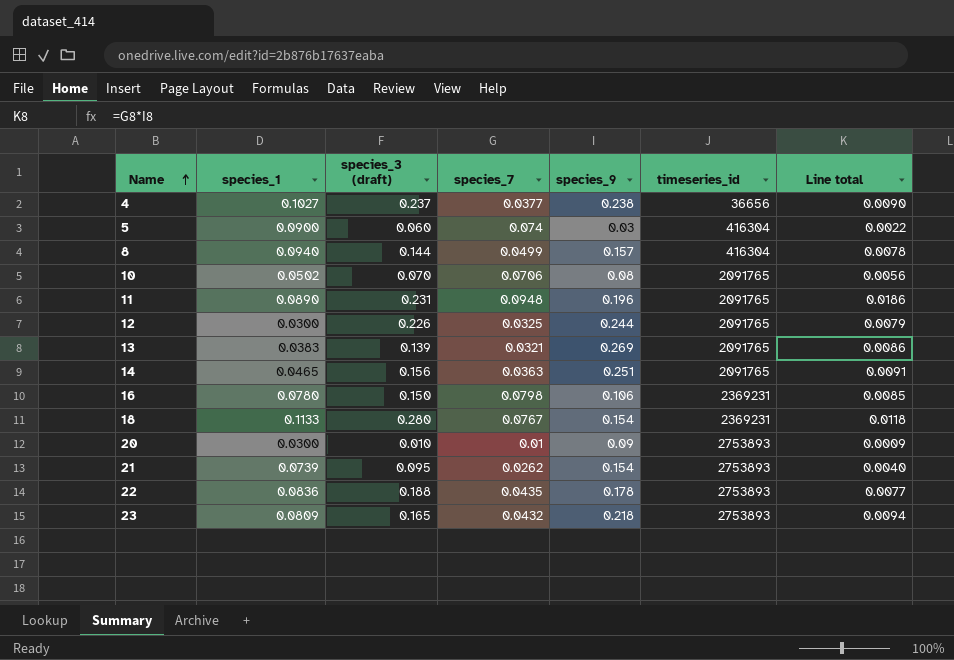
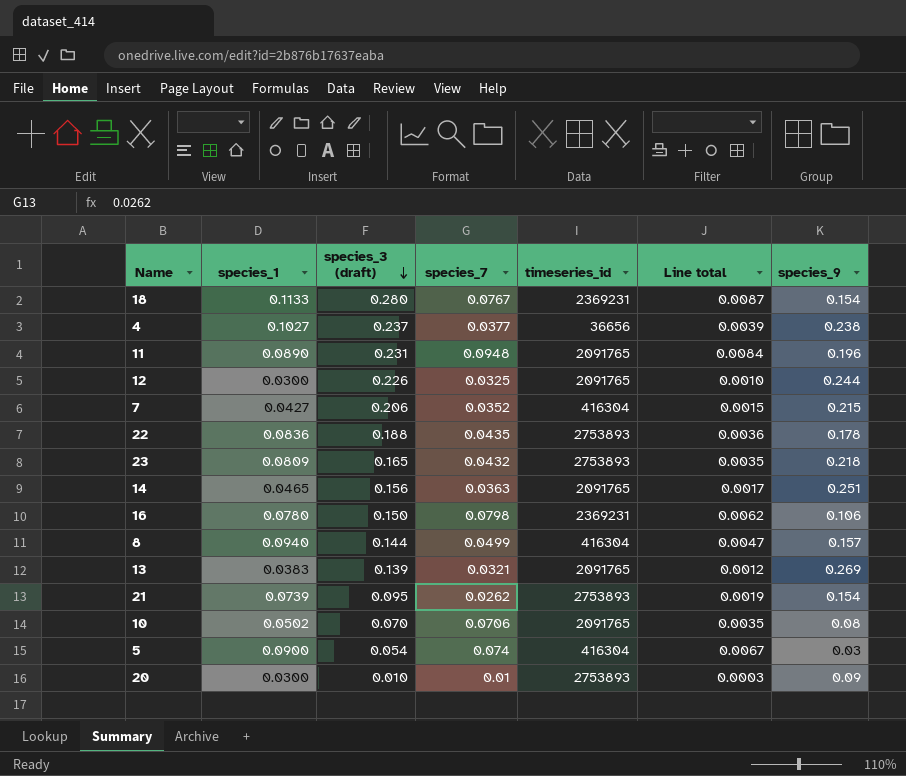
row order: Name ascending -> species_3 (draft) descending
column Line total | formula: [species_7] * [species_9] -> [species_1] * [species_7]
column species_9 | position: 5 -> 7
row 7: none -> 0.0427 | 0.206 | 0.0352 | 416304 | 0.0015 | 0.215
5 | species_3 (draft): 0.060 -> 0.054

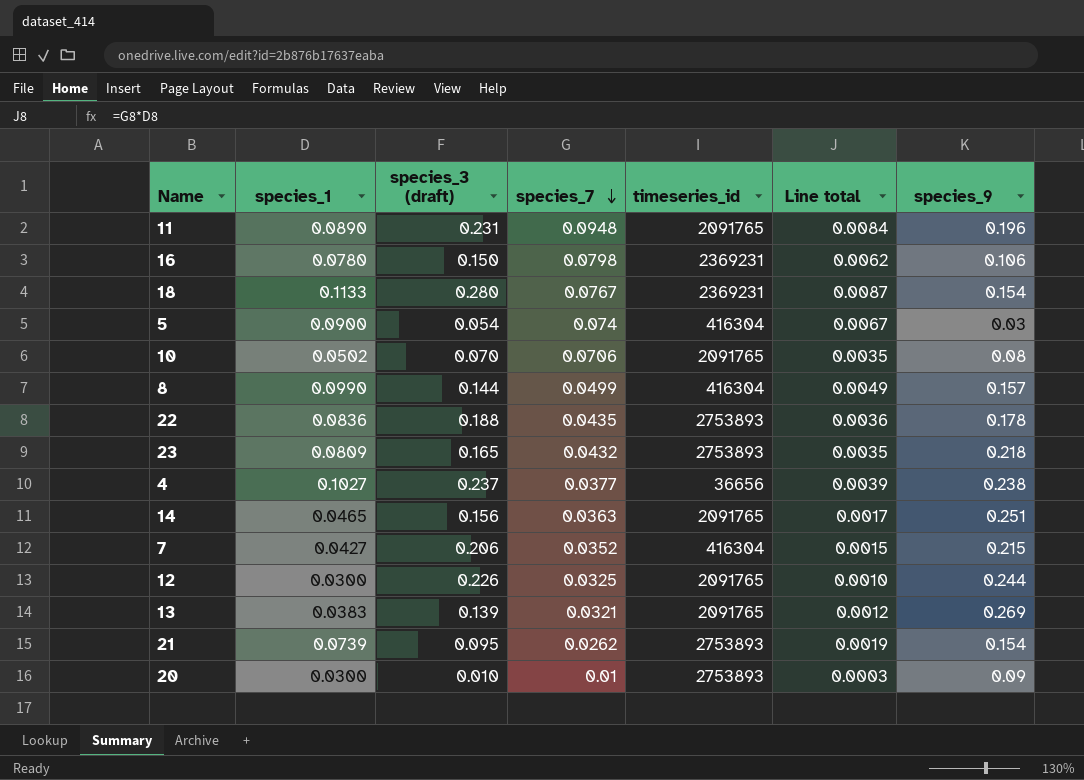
row order: species_3 (draft) descending -> species_7 descending
8 | species_1: 0.0940 -> 0.0990
8 | Line total: 0.0047 -> 0.0049

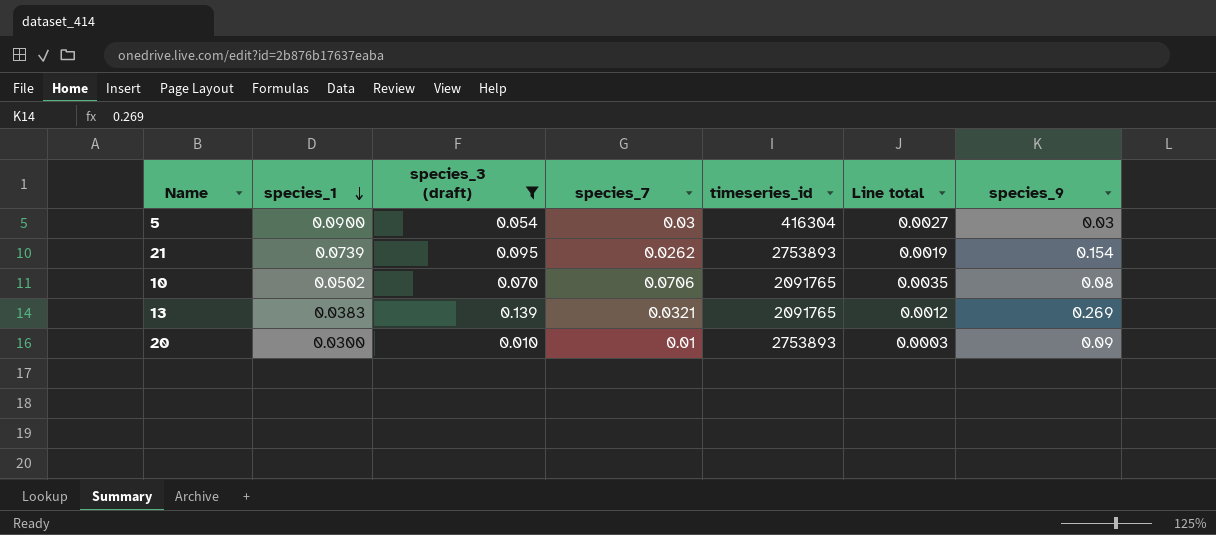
filter: none -> species_3 (draft) <= 0.139
row order: species_7 descending -> species_1 descending
5 | species_7: 0.074 -> 0.03
5 | Line total: 0.0067 -> 0.0027

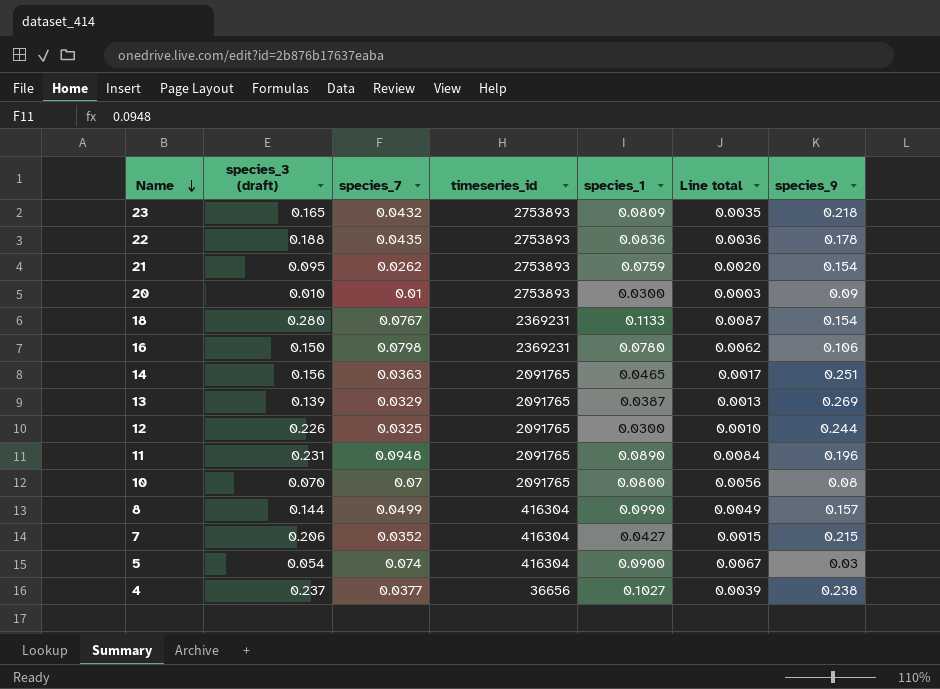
filter: species_3 (draft) <= 0.139 -> none
row order: species_1 descending -> Name descending
column species_1 | position: 2 -> 5
21 | species_1: 0.0739 -> 0.0759
21 | Line total: 0.0019 -> 0.0020
13 | species_7: 0.0321 -> 0.0329
13 | species_1: 0.0383 -> 0.0387
13 | Line total: 0.0012 -> 0.0013
10 | species_7: 0.0706 -> 0.07
10 | species_1: 0.0502 -> 0.0800
10 | Line total: 0.0035 -> 0.0056
5 | species_7: 0.03 -> 0.074
5 | Line total: 0.0027 -> 0.0067

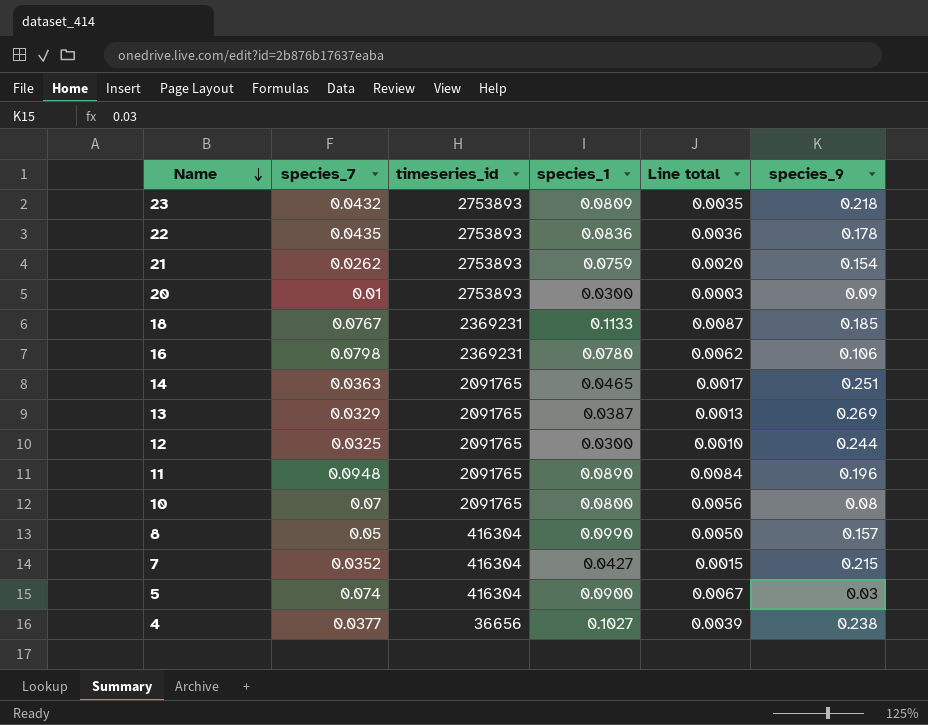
column species_3 (draft) | position: 2 -> none
18 | species_9: 0.154 -> 0.185
8 | species_7: 0.0499 -> 0.05
8 | Line total: 0.0049 -> 0.0050

